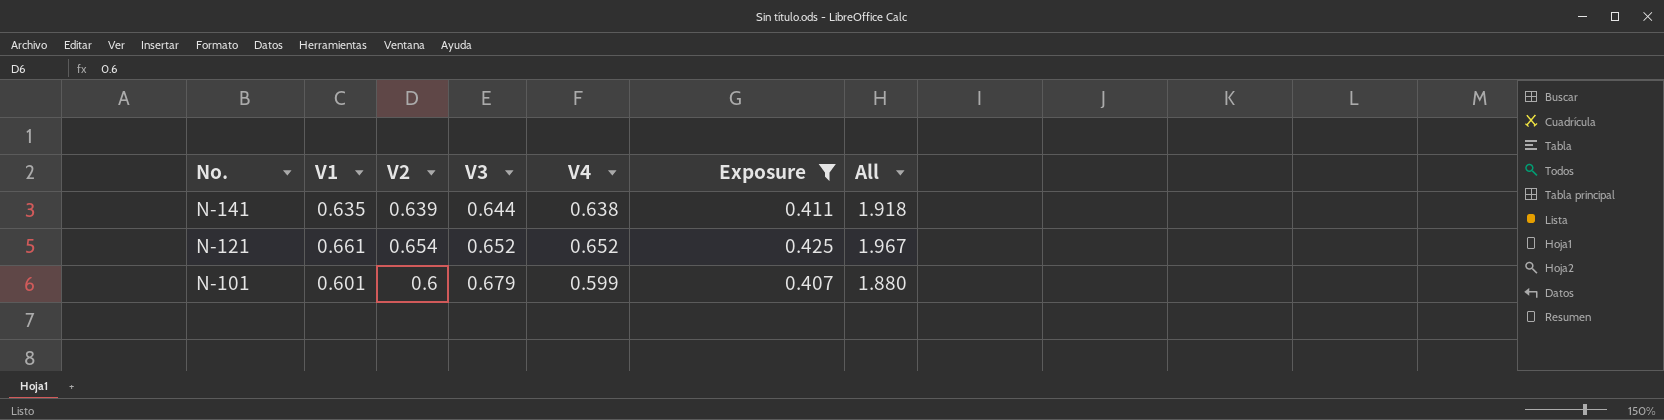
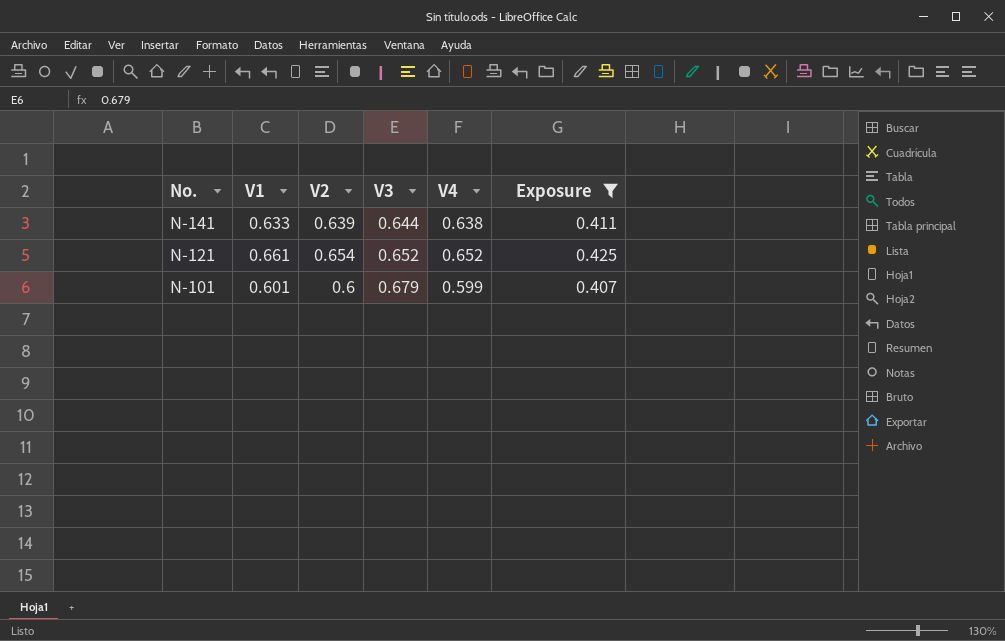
column All | formula: [V1] + [V2] + [V3] -> none
N-141 | V1: 0.635 -> 0.633

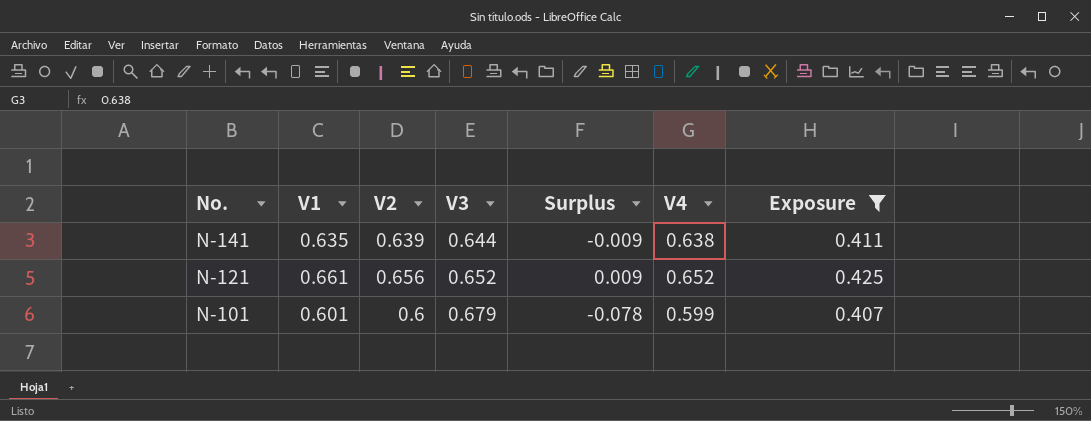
column Surplus | formula: none -> [V1] - [V3]
N-141 | V1: 0.633 -> 0.635
N-121 | V2: 0.654 -> 0.656

